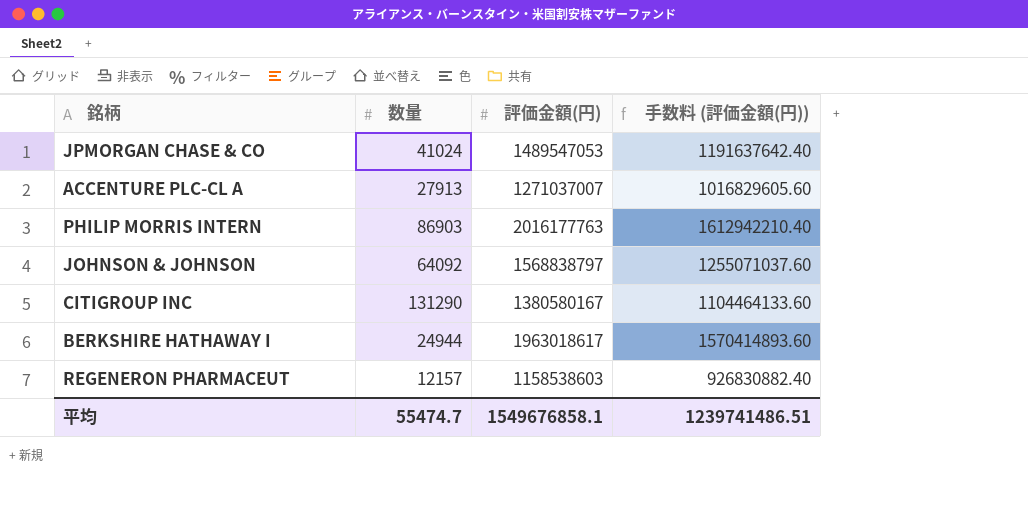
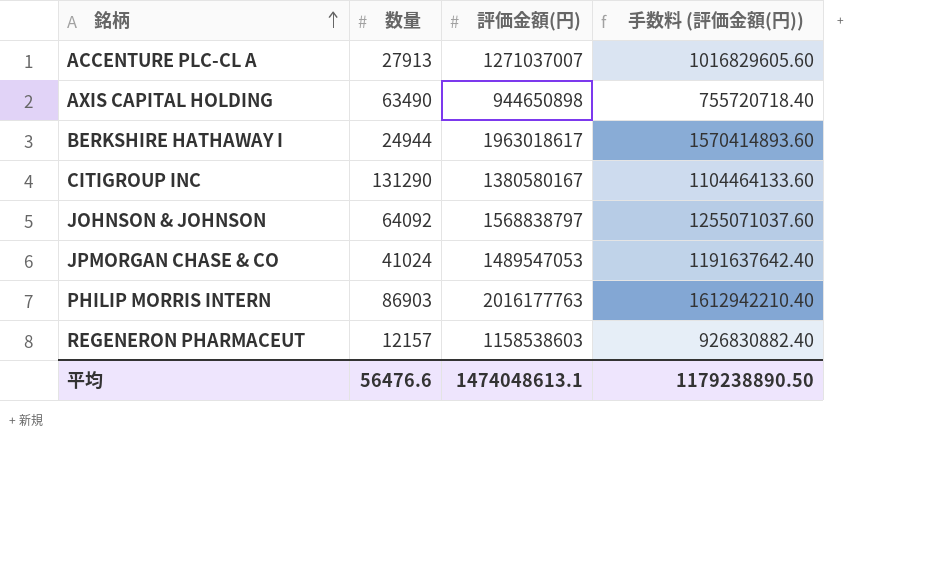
row order: none -> 銘柄 ascending
row AXIS CAPITAL HOLDING: none -> 63490 | 944650898 | 755720718.40
平均 | 数量: 55474.7 -> 56476.6
平均 | 評価金額(円): 1549676858.1 -> 1474048613.1
平均 | 手数料 (評価金額(円)): 1239741486.51 -> 1179238890.50

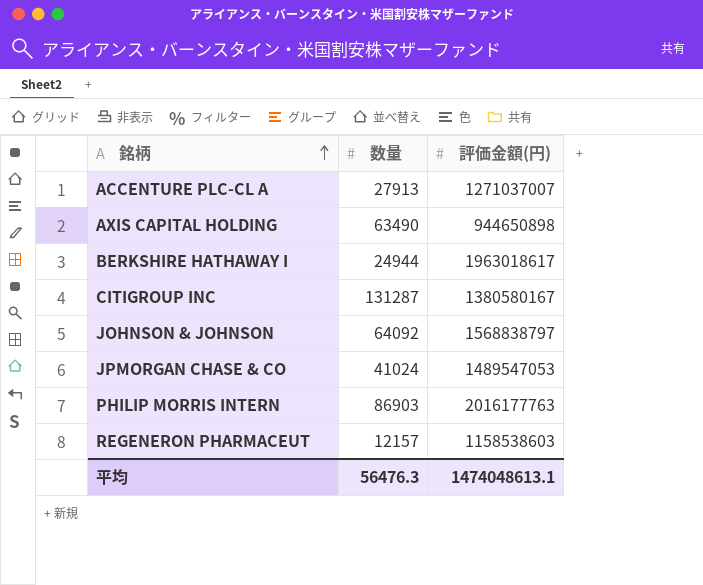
column 手数料 (評価金額(円)) | formula: [評価金額(円)] * 0.8 -> none
CITIGROUP INC | 数量: 131290 -> 131287
平均 | 数量: 56476.6 -> 56476.3

